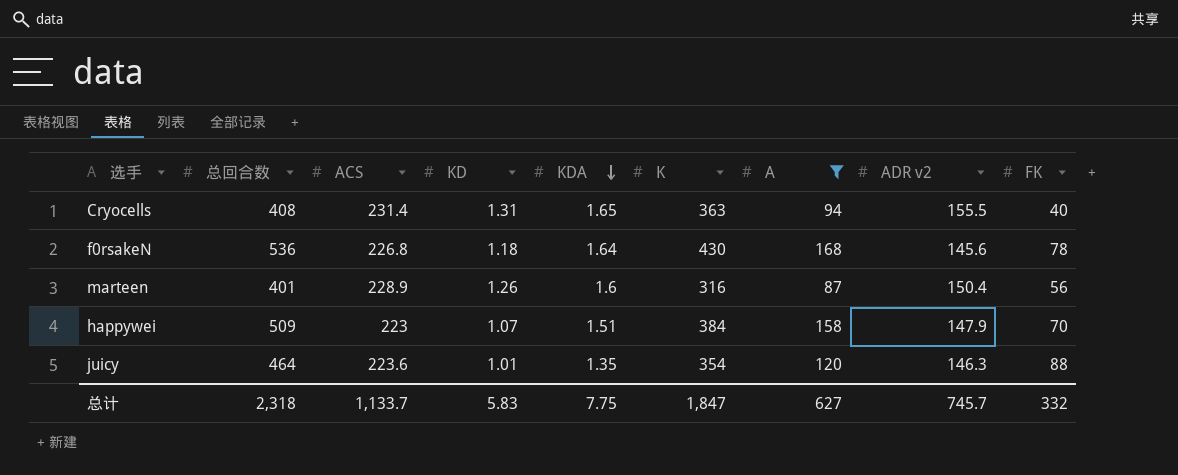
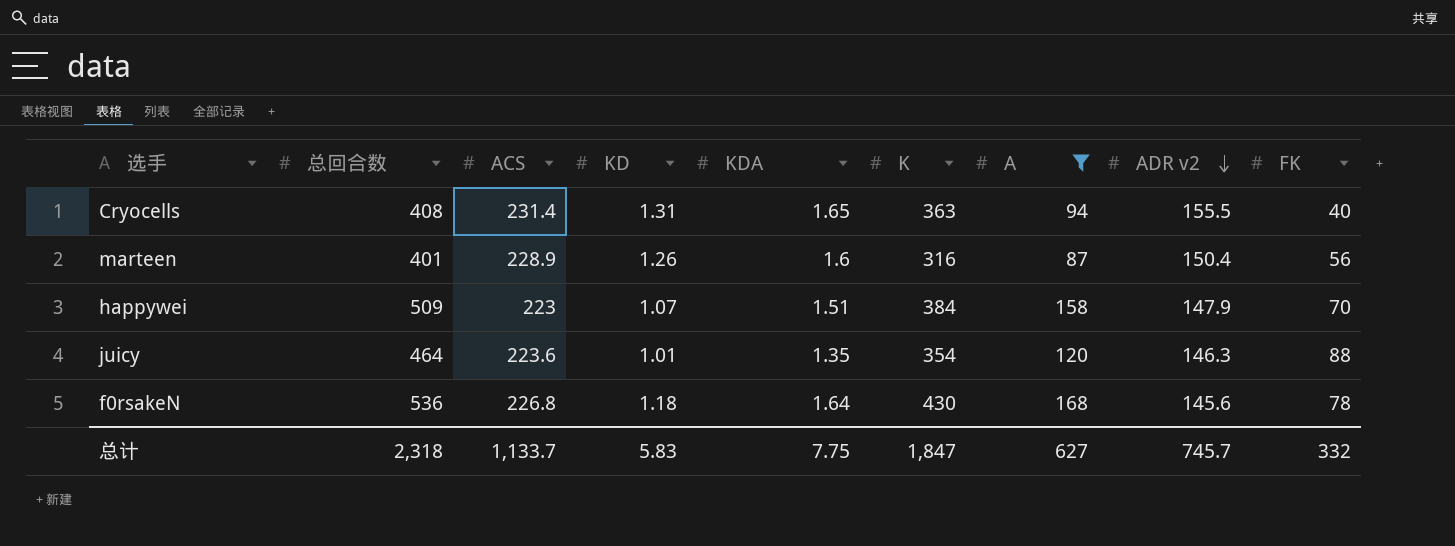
row order: KDA descending -> ADR v2 descending

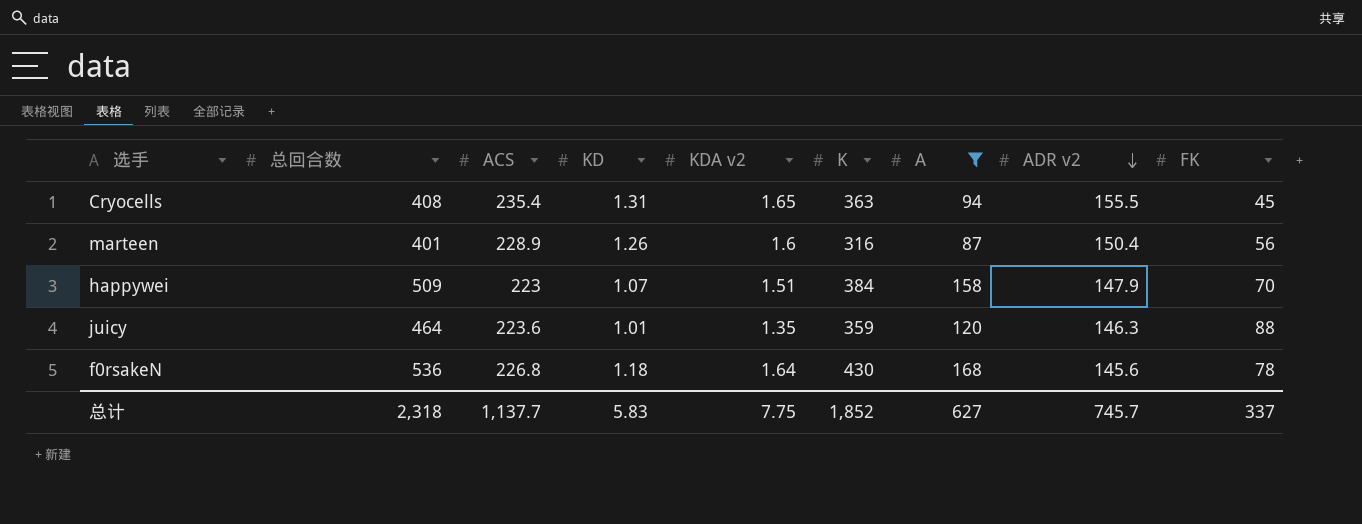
column name: KDA -> KDA v2
Cryocells | ACS: 231.4 -> 235.4
Cryocells | FK: 40 -> 45
juicy | K: 354 -> 359
总计 | ACS: 1,133.7 -> 1,137.7
总计 | K: 1,847 -> 1,852
总计 | FK: 332 -> 337

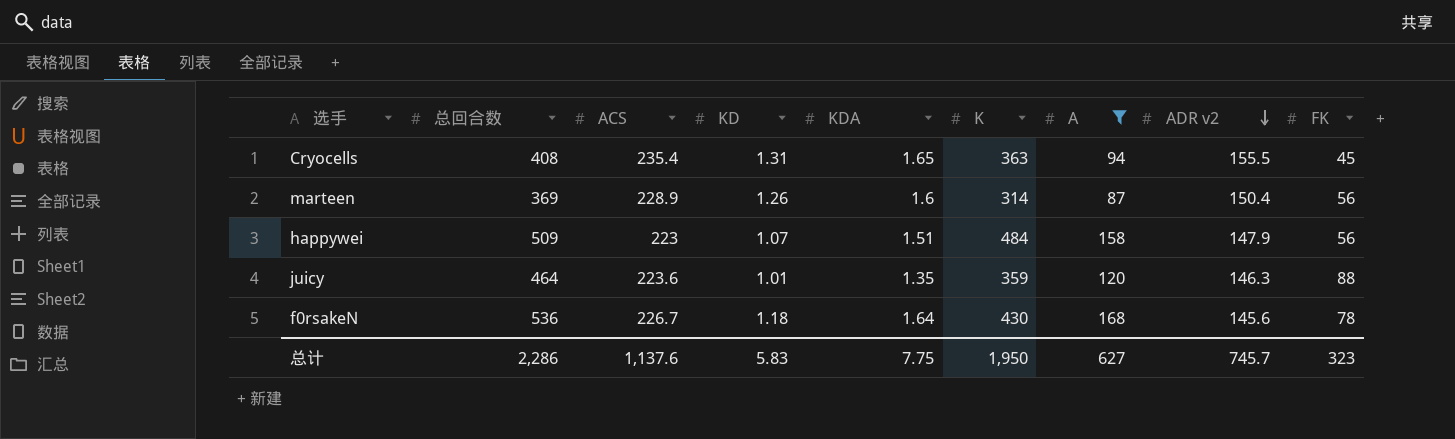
column name: KDA v2 -> KDA
marteen | 总回合数: 401 -> 369
marteen | K: 316 -> 314
happywei | K: 384 -> 484
happywei | FK: 70 -> 56
f0rsakeN | ACS: 226.8 -> 226.7
总计 | 总回合数: 2,318 -> 2,286
总计 | ACS: 1,137.7 -> 1,137.6
总计 | K: 1,852 -> 1,950
总计 | FK: 337 -> 323

